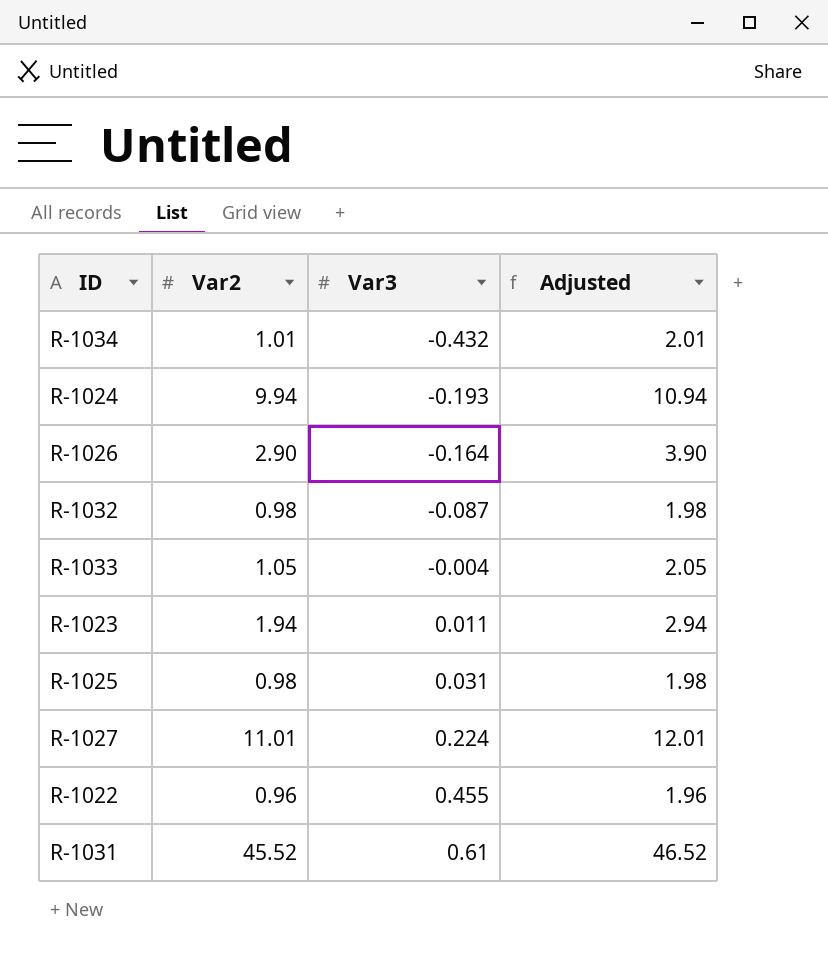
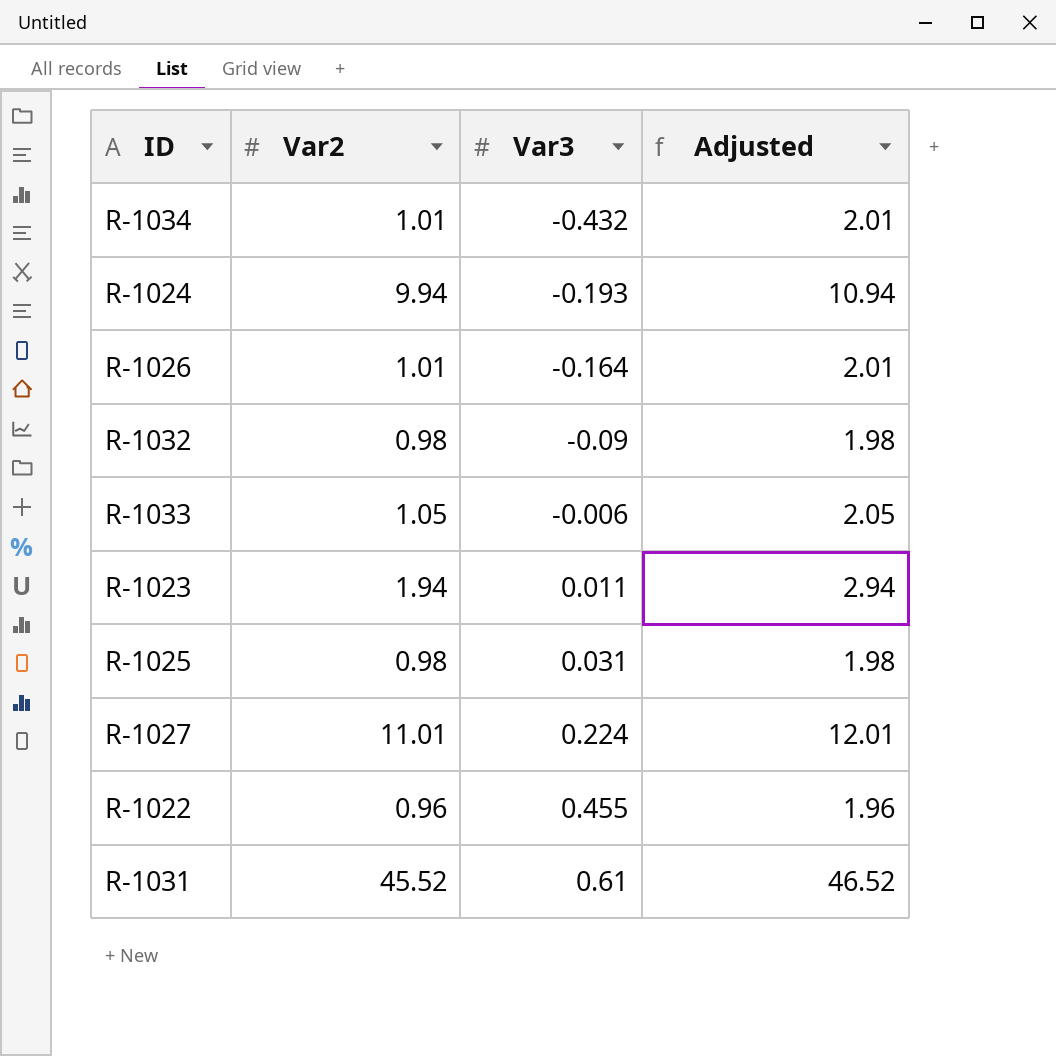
R-1026 | Var2: 2.90 -> 1.01
R-1026 | Adjusted: 3.90 -> 2.01
R-1032 | Var3: -0.087 -> -0.09
R-1033 | Var3: -0.004 -> -0.006

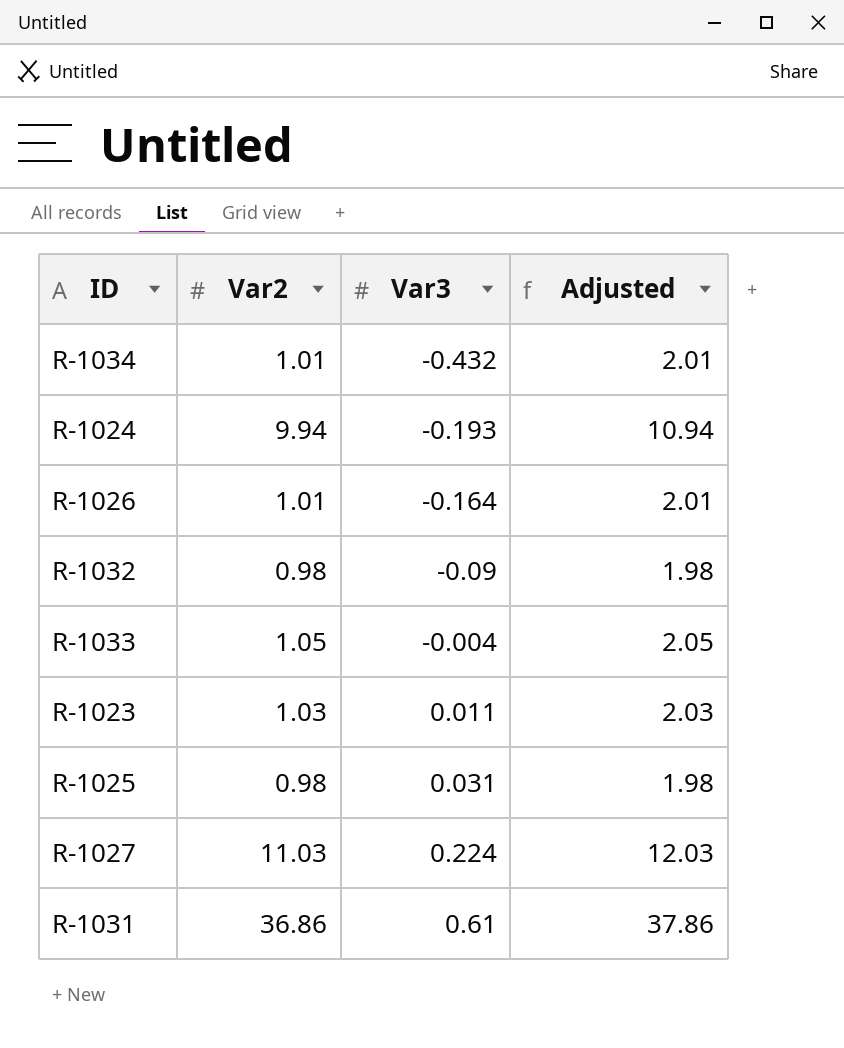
row R-1022: 0.96 | 0.455 | 1.96 -> none
R-1033 | Var3: -0.006 -> -0.004
R-1023 | Var2: 1.94 -> 1.03
R-1023 | Adjusted: 2.94 -> 2.03
R-1027 | Var2: 11.01 -> 11.03
R-1027 | Adjusted: 12.01 -> 12.03
R-1031 | Var2: 45.52 -> 36.86
R-1031 | Adjusted: 46.52 -> 37.86

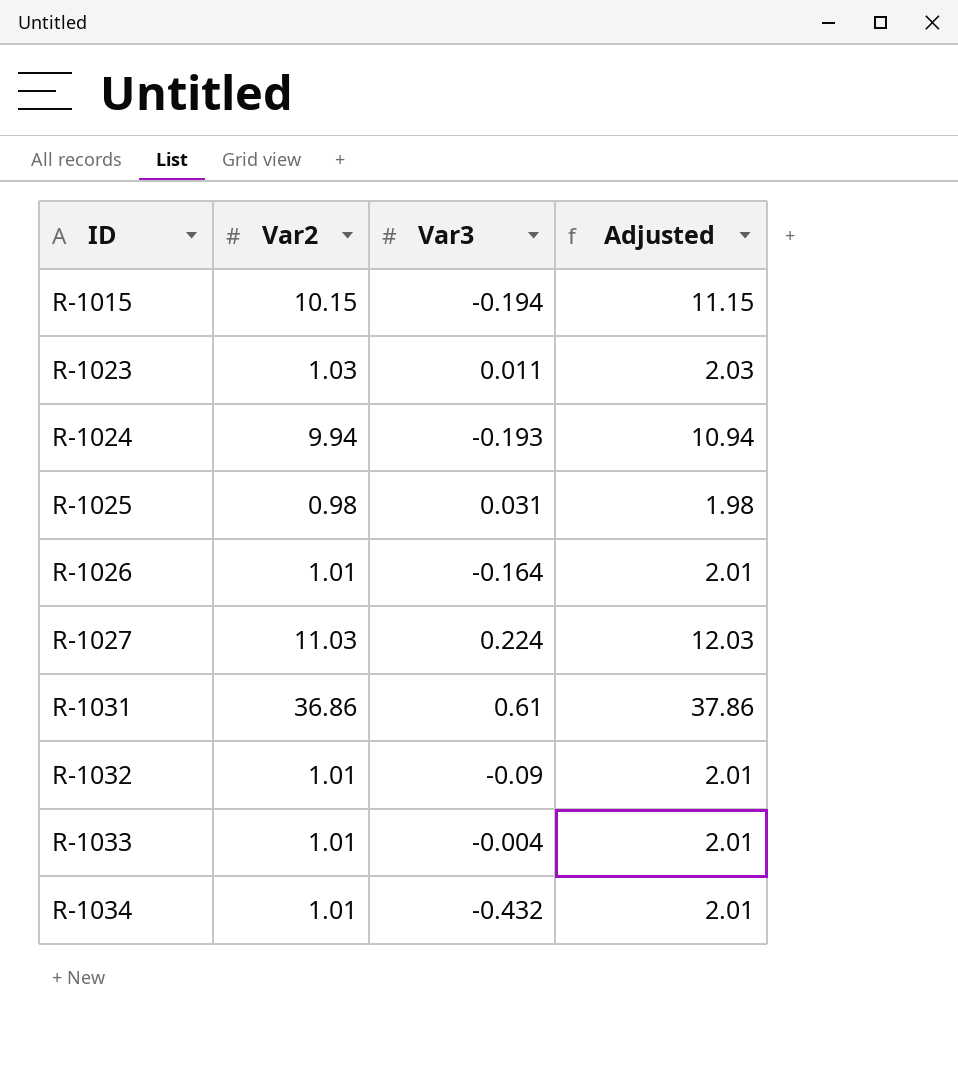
row order: Var3 ascending -> ID ascending
row R-1015: none -> 10.15 | -0.194 | 11.15
R-1032 | Var2: 0.98 -> 1.01
R-1032 | Adjusted: 1.98 -> 2.01
R-1033 | Var2: 1.05 -> 1.01
R-1033 | Adjusted: 2.05 -> 2.01

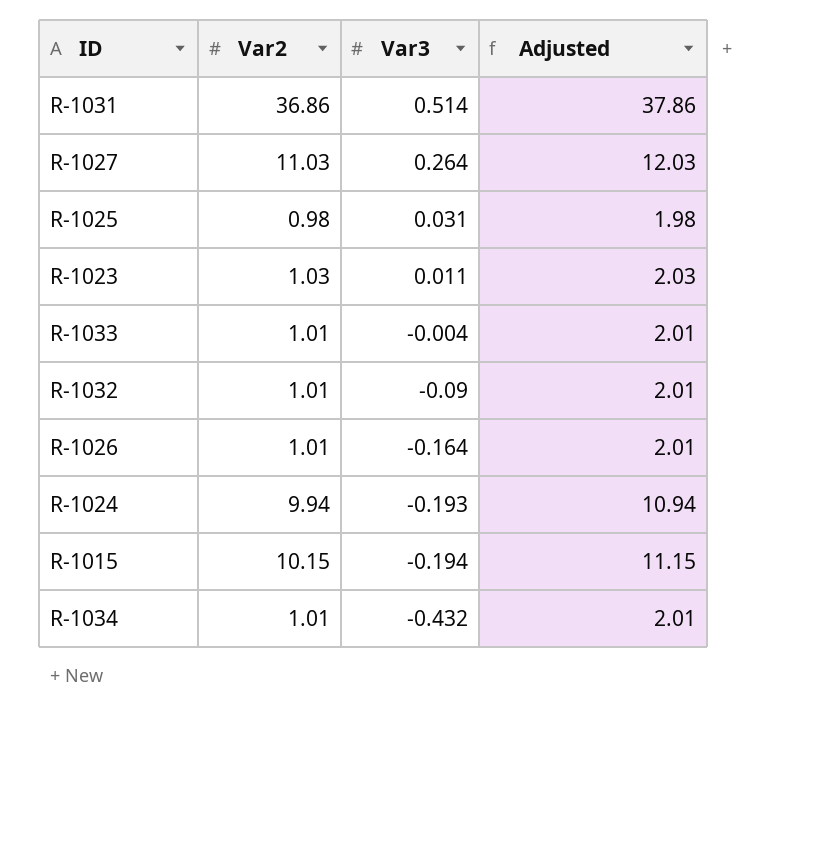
row order: ID ascending -> Var3 descending
R-1031 | Var3: 0.61 -> 0.514
R-1027 | Var3: 0.224 -> 0.264

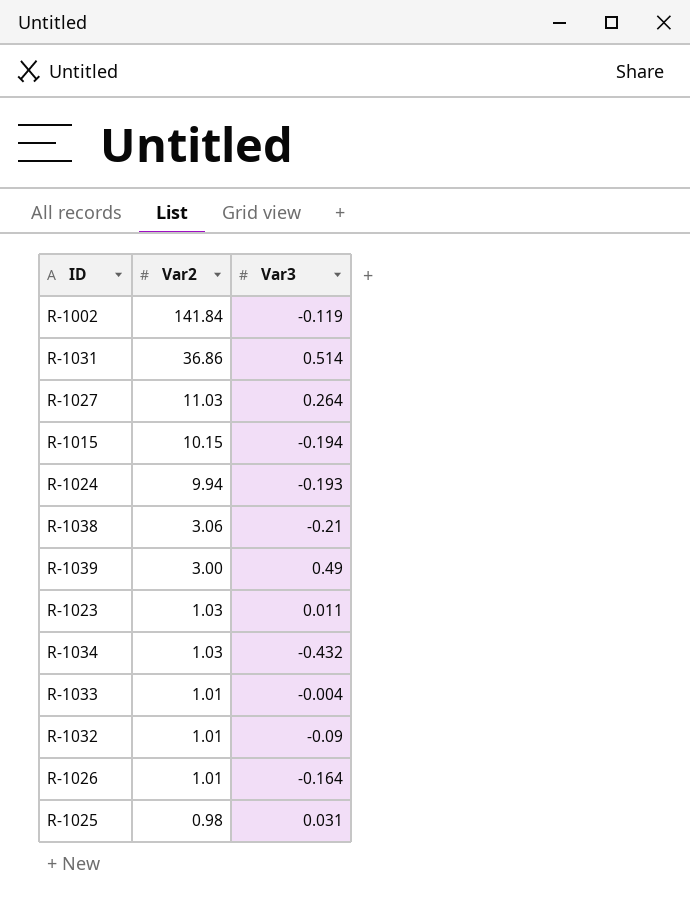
row order: Var3 descending -> Var2 descending
column Adjusted | formula: [Var2] + 1 -> none
row R-1002: none -> 141.84 | -0.119
row R-1038: none -> 3.06 | -0.21
row R-1039: none -> 3.00 | 0.49
R-1034 | Var2: 1.01 -> 1.03

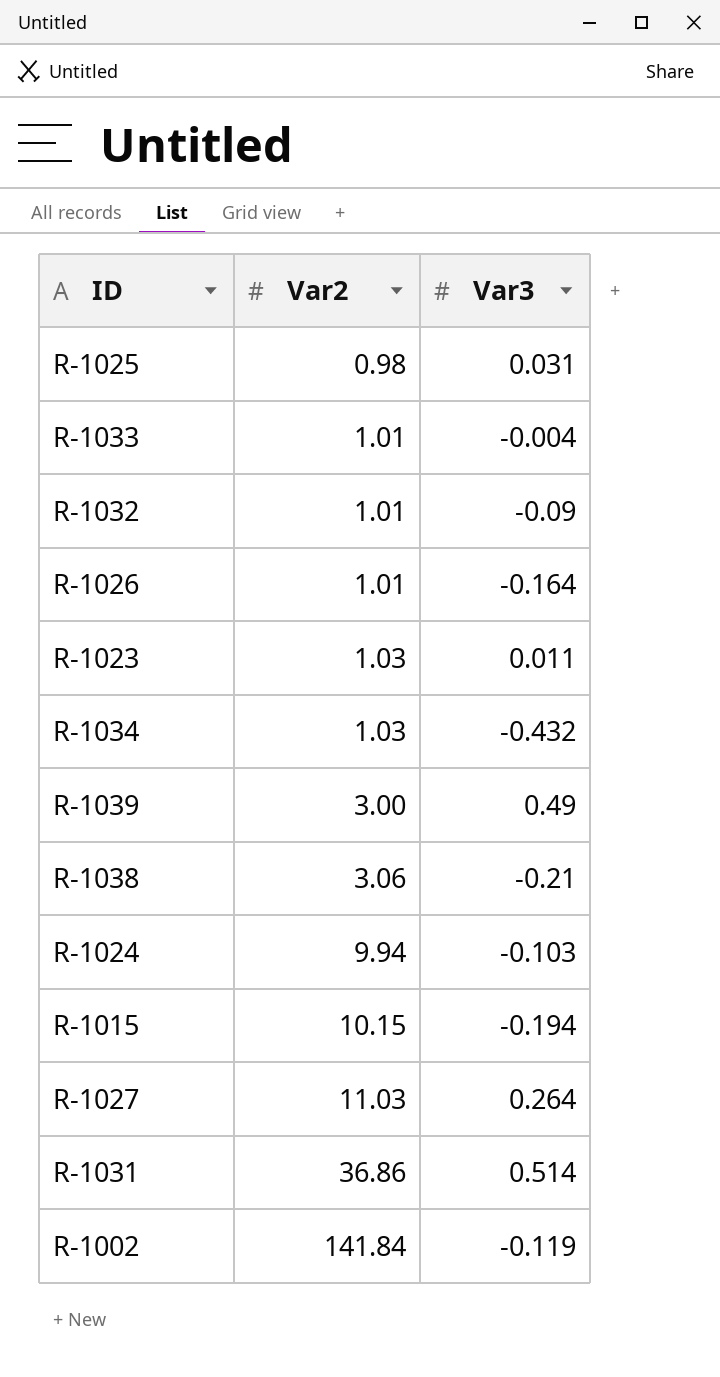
row order: Var2 descending -> Var2 ascending
R-1024 | Var3: -0.193 -> -0.103

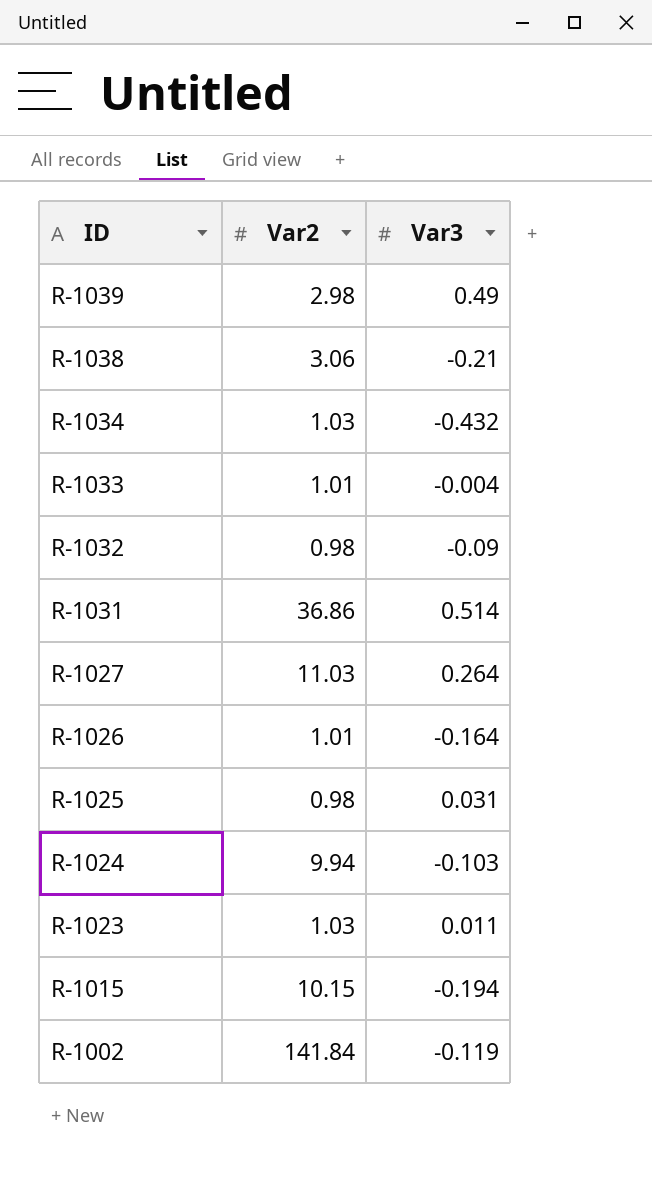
row order: Var2 ascending -> ID descending
R-1039 | Var2: 3.00 -> 2.98
R-1032 | Var2: 1.01 -> 0.98

